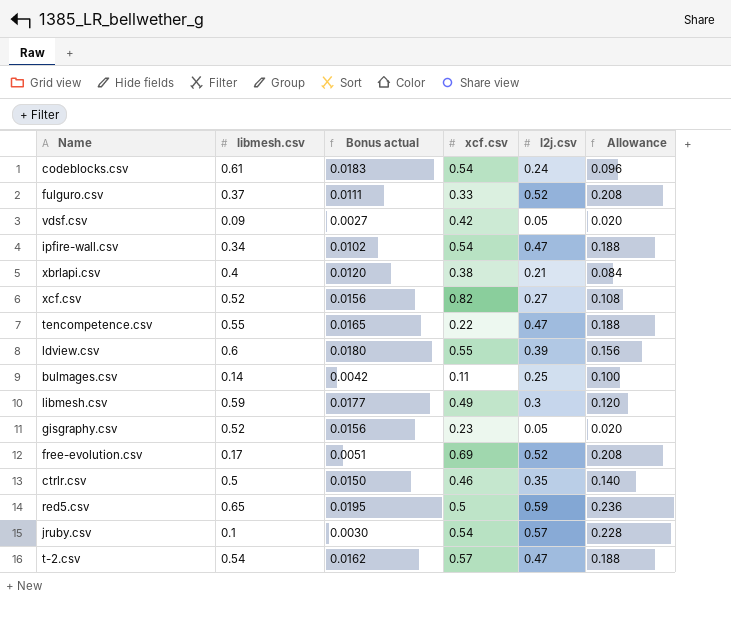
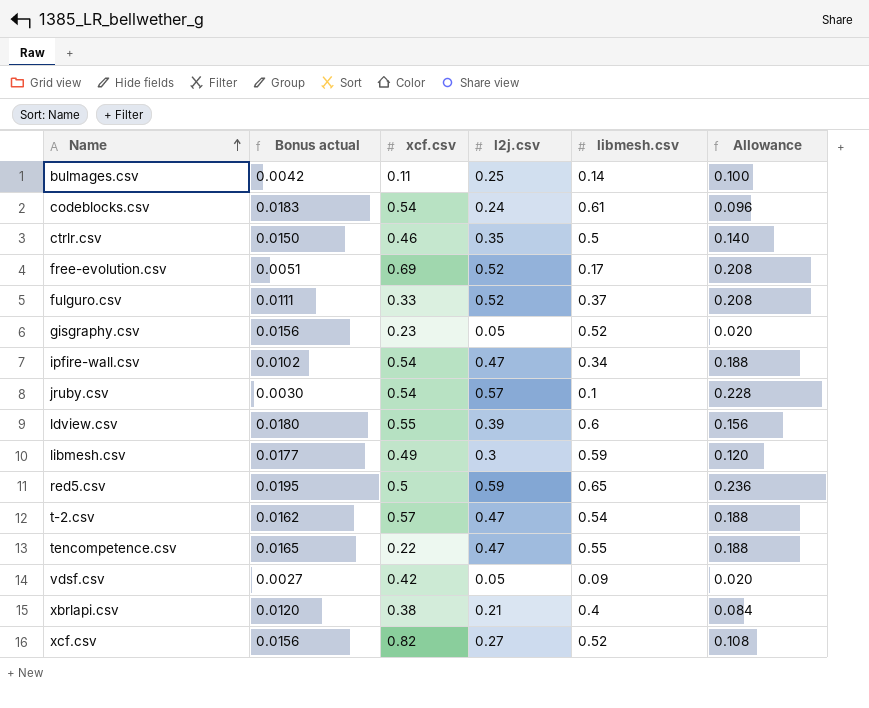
row order: none -> Name ascending
column libmesh.csv | position: 2 -> 5

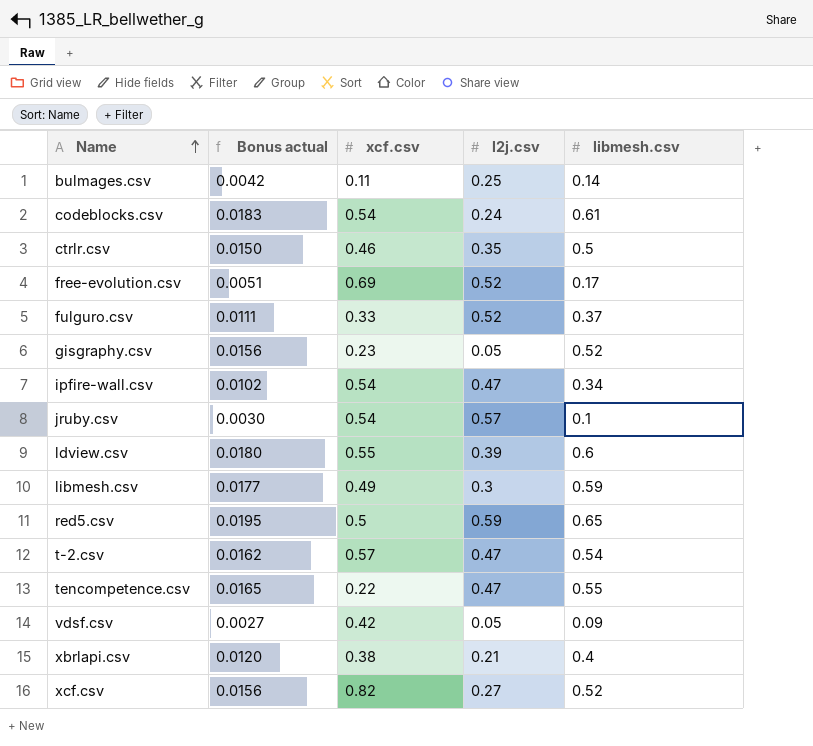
column Allowance | formula: [l2j.csv] * 0.4 -> none

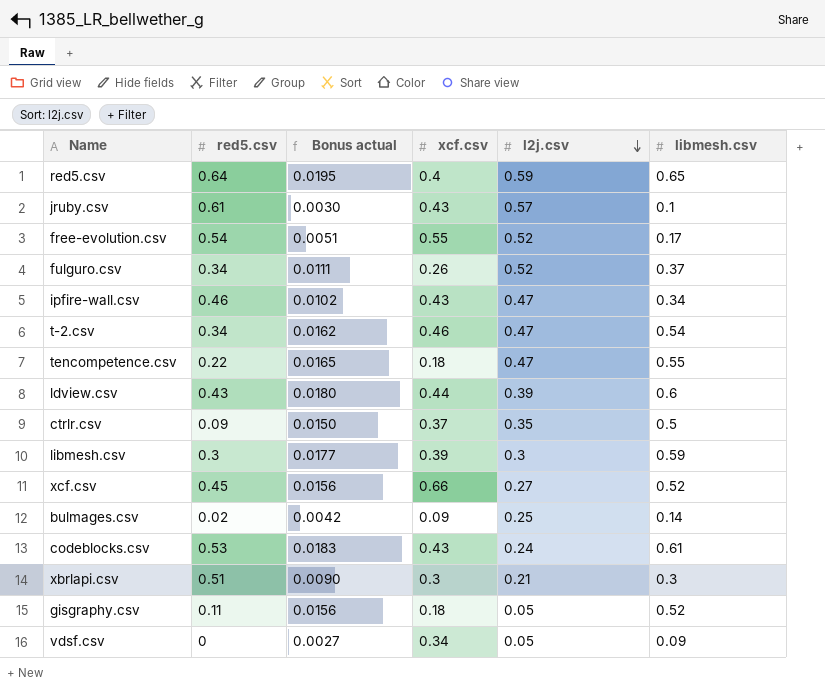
row order: Name ascending -> l2j.csv descending
column red5.csv | position: none -> 2
red5.csv | xcf.csv: 0.5 -> 0.4
jruby.csv | xcf.csv: 0.54 -> 0.43
free-evolution.csv | xcf.csv: 0.69 -> 0.55
fulguro.csv | xcf.csv: 0.33 -> 0.26
ipfire-wall.csv | xcf.csv: 0.54 -> 0.43
t-2.csv | xcf.csv: 0.57 -> 0.46
tencompetence.csv | xcf.csv: 0.22 -> 0.18
ldview.csv | xcf.csv: 0.55 -> 0.44
ctrlr.csv | xcf.csv: 0.46 -> 0.37
libmesh.csv | xcf.csv: 0.49 -> 0.39
xcf.csv | xcf.csv: 0.82 -> 0.66
bulmages.csv | xcf.csv: 0.11 -> 0.09
codeblocks.csv | xcf.csv: 0.54 -> 0.43
xbrlapi.csv | Bonus actual: 0.0120 -> 0.0090
xbrlapi.csv | xcf.csv: 0.38 -> 0.3
xbrlapi.csv | libmesh.csv: 0.4 -> 0.3
gisgraphy.csv | xcf.csv: 0.23 -> 0.18
vdsf.csv | xcf.csv: 0.42 -> 0.34

